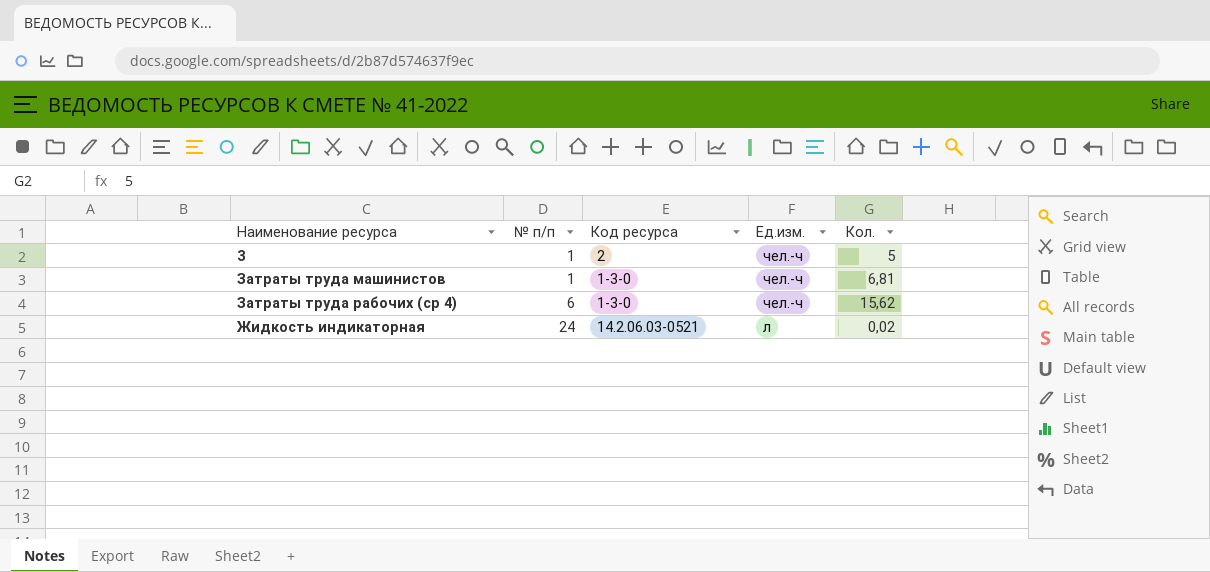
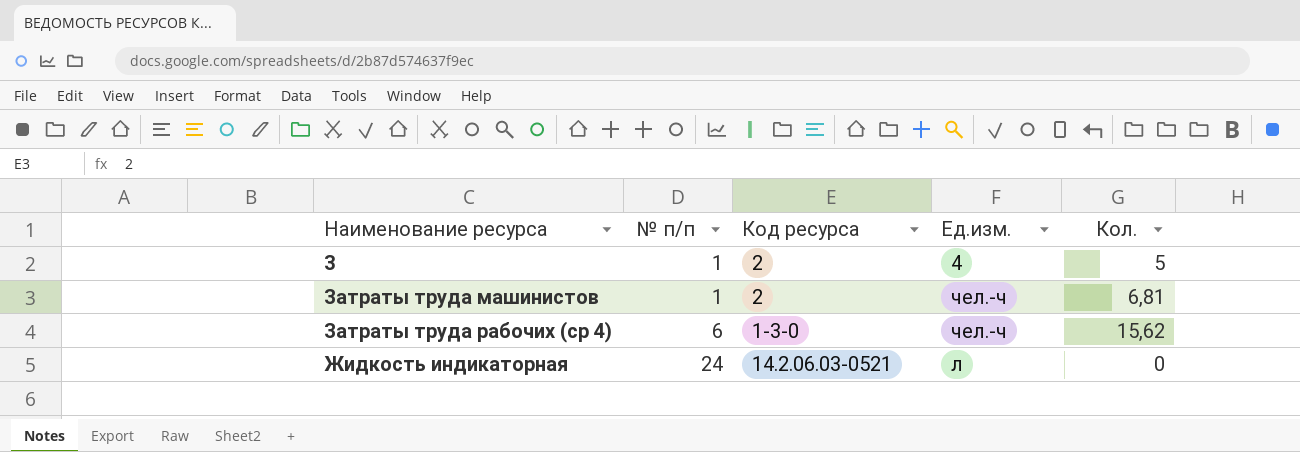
3 | Ед.изм.: чел.-ч -> 4
Затраты труда машинистов | Код ресурса: 1-3-0 -> 2
Жидкость индикаторная | Кол.: 0,02 -> 0

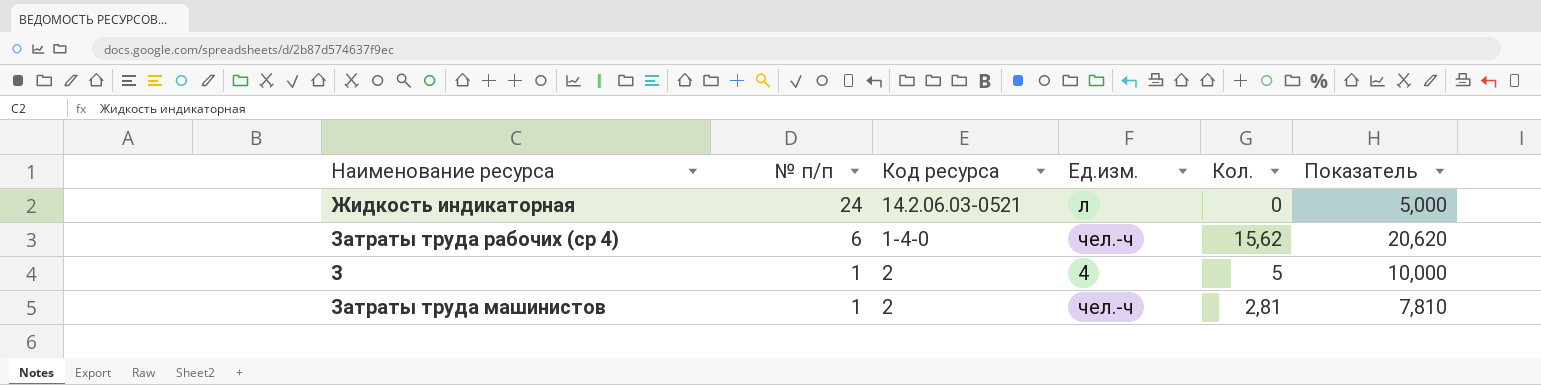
row order: № п/п ascending -> № п/п descending
column Показатель | formula: none -> [Кол.] + 5
Затраты труда рабочих (ср 4) | Код ресурса: 1-3-0 -> 1-4-0
Затраты труда машинистов | Кол.: 6,81 -> 2,81

